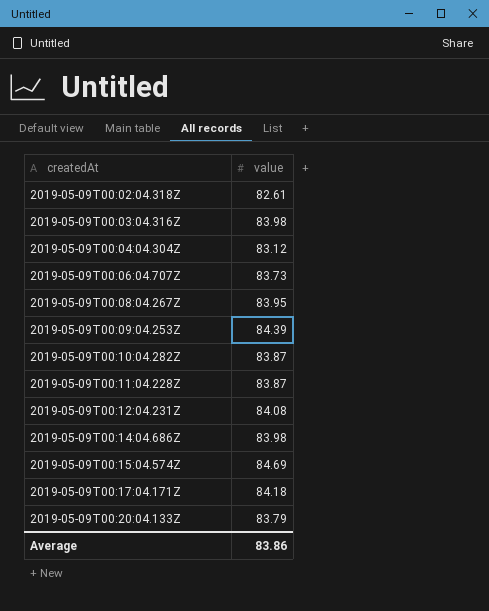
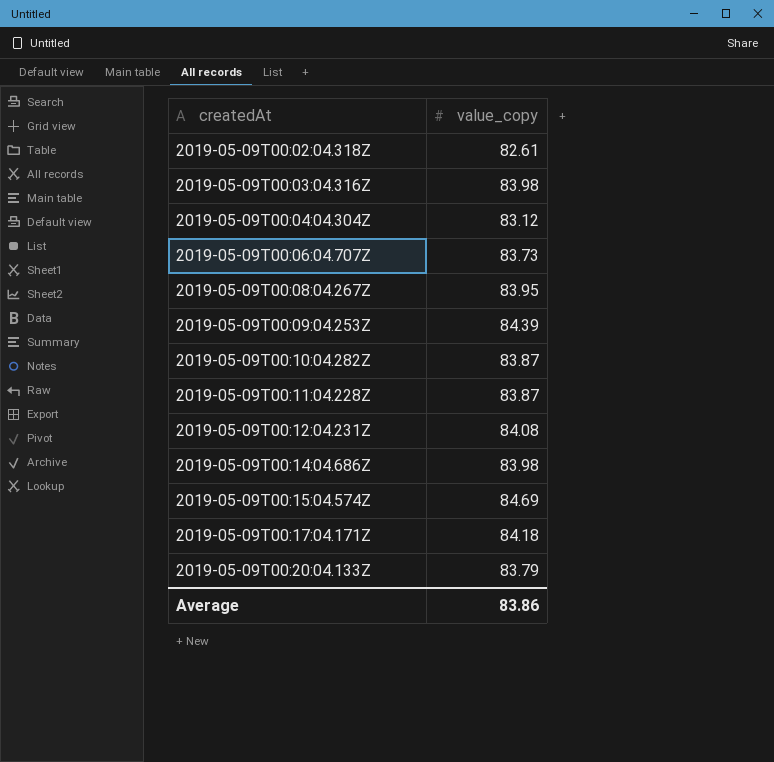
column name: value -> value_copy

